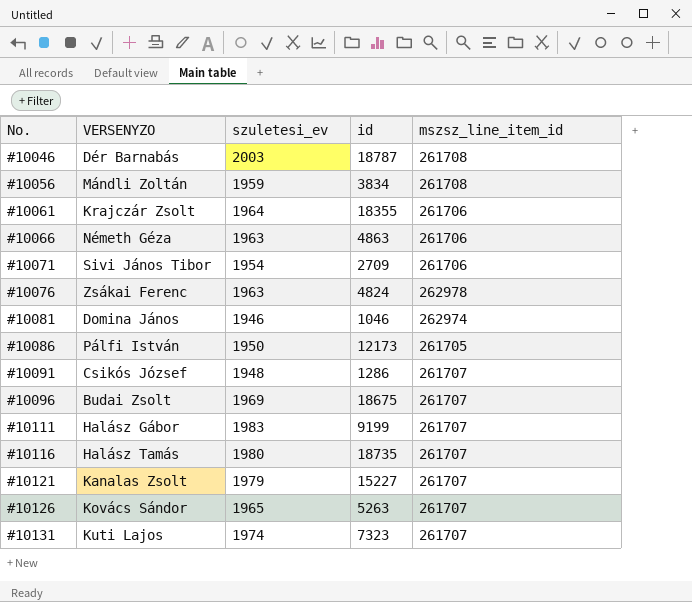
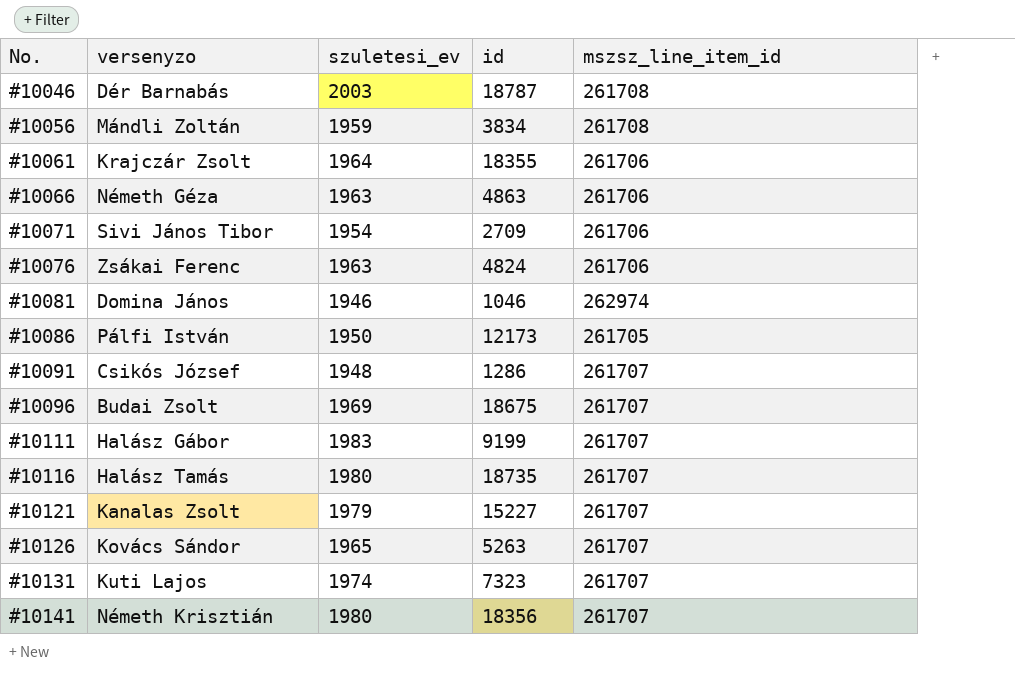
column name: VERSENYZO -> versenyzo
#10076 | mszsz_line_item_id: 262978 -> 261706
row #10141: none -> Németh Krisztián | 1980 | 18356 | 261707

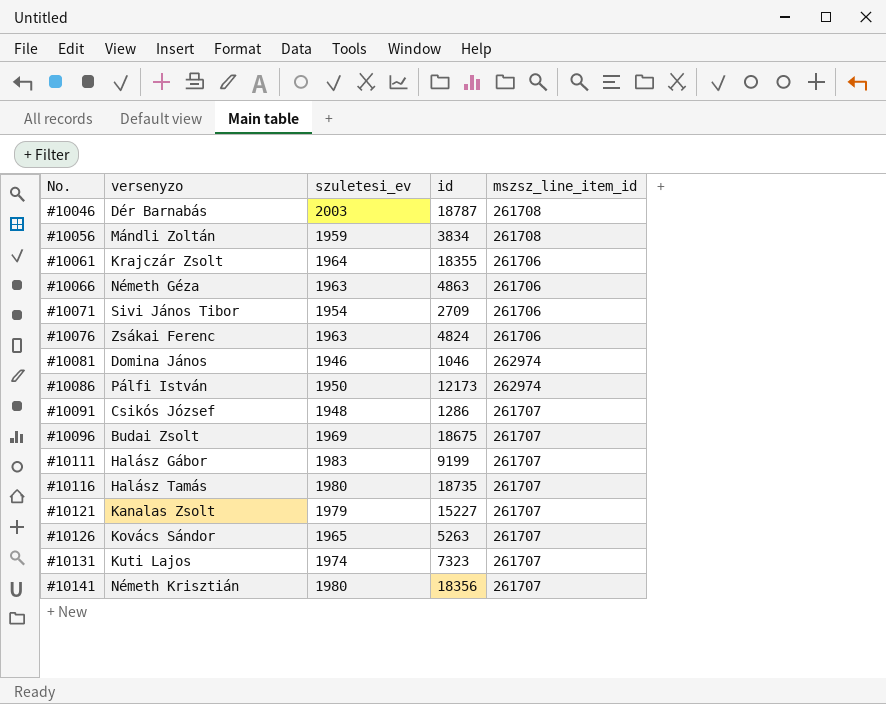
#10086 | mszsz_line_item_id: 261705 -> 262974

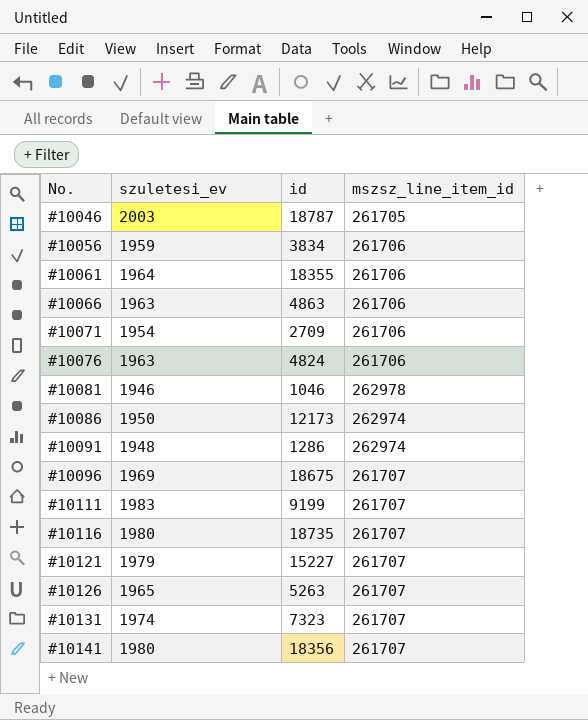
column versenyzo | position: 2 -> none
#10046 | mszsz_line_item_id: 261708 -> 261705
#10056 | mszsz_line_item_id: 261708 -> 261706
#10081 | mszsz_line_item_id: 262974 -> 262978
#10091 | mszsz_line_item_id: 261707 -> 262974

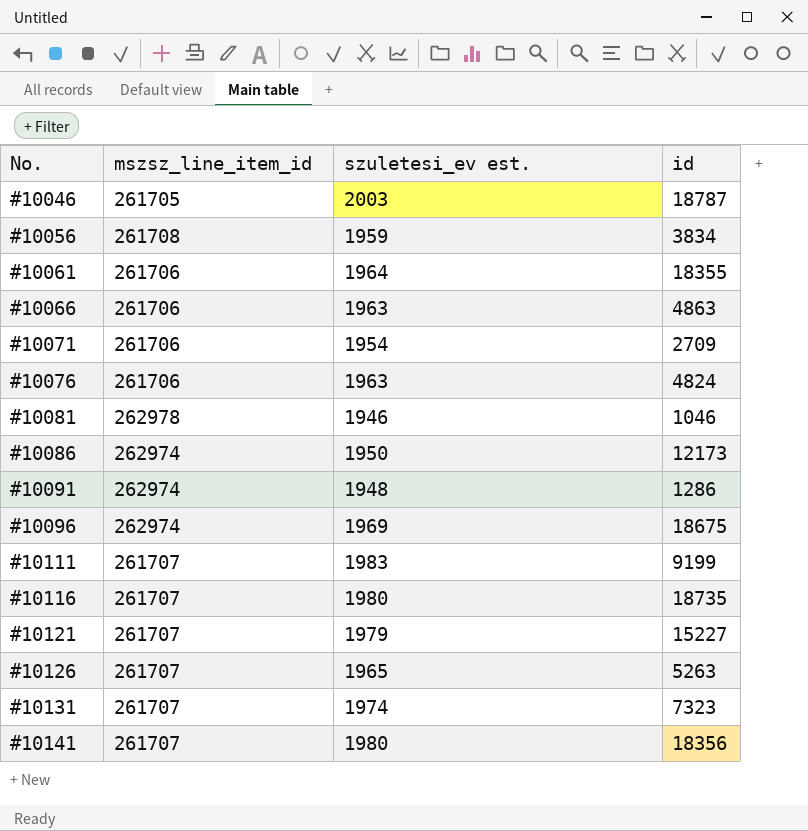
column mszsz_line_item_id | position: 4 -> 2
column name: szuletesi_ev -> szuletesi_ev est.
#10056 | mszsz_line_item_id: 261706 -> 261708
#10096 | mszsz_line_item_id: 261707 -> 262974

